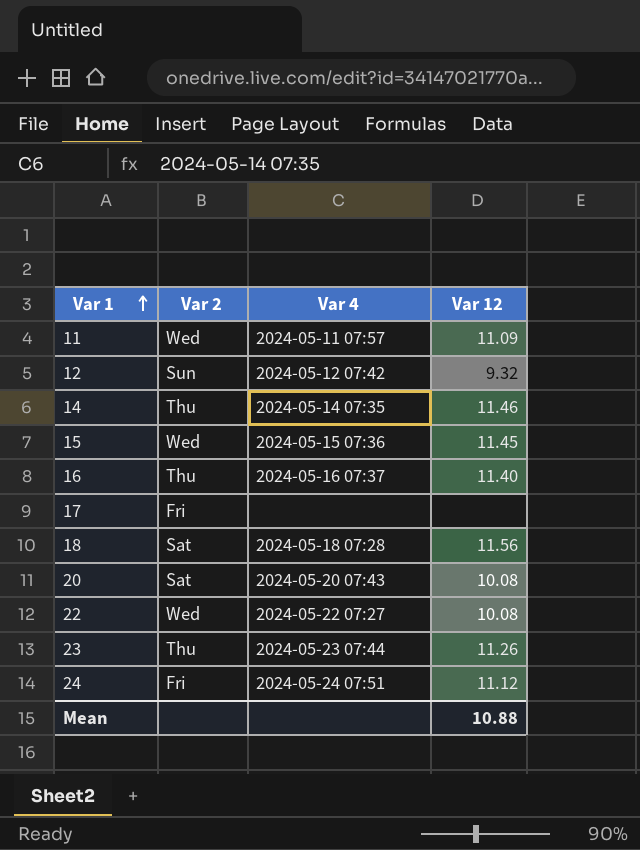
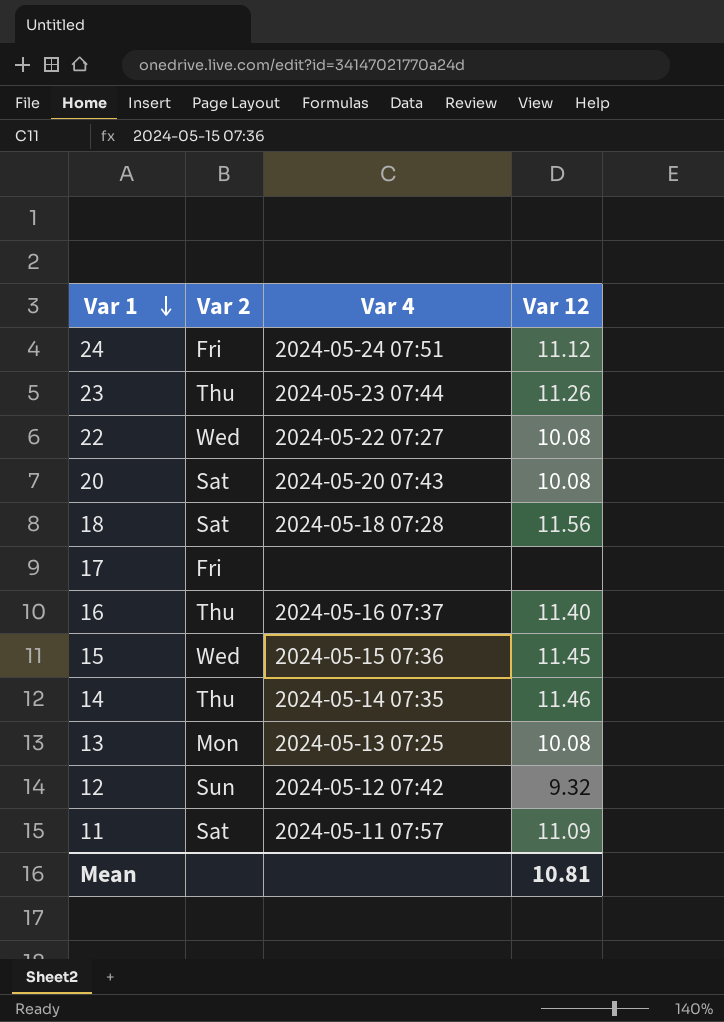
row order: Var 1 ascending -> Var 1 descending
row 13: none -> Mon | 2024-05-13 07:25 | 10.08
11 | Var 2: Wed -> Sat
Mean | Var 12: 10.88 -> 10.81

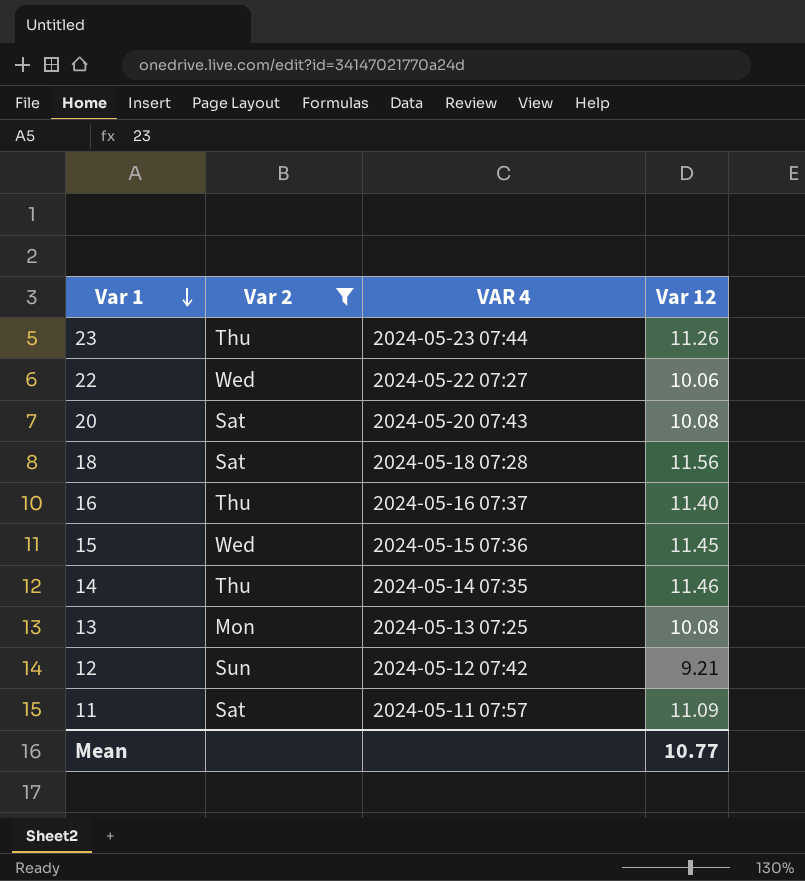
filter: none -> Var 2 != Fri
column name: Var 4 -> VAR 4
22 | Var 12: 10.08 -> 10.06
12 | Var 12: 9.32 -> 9.21
Mean | Var 12: 10.81 -> 10.77

